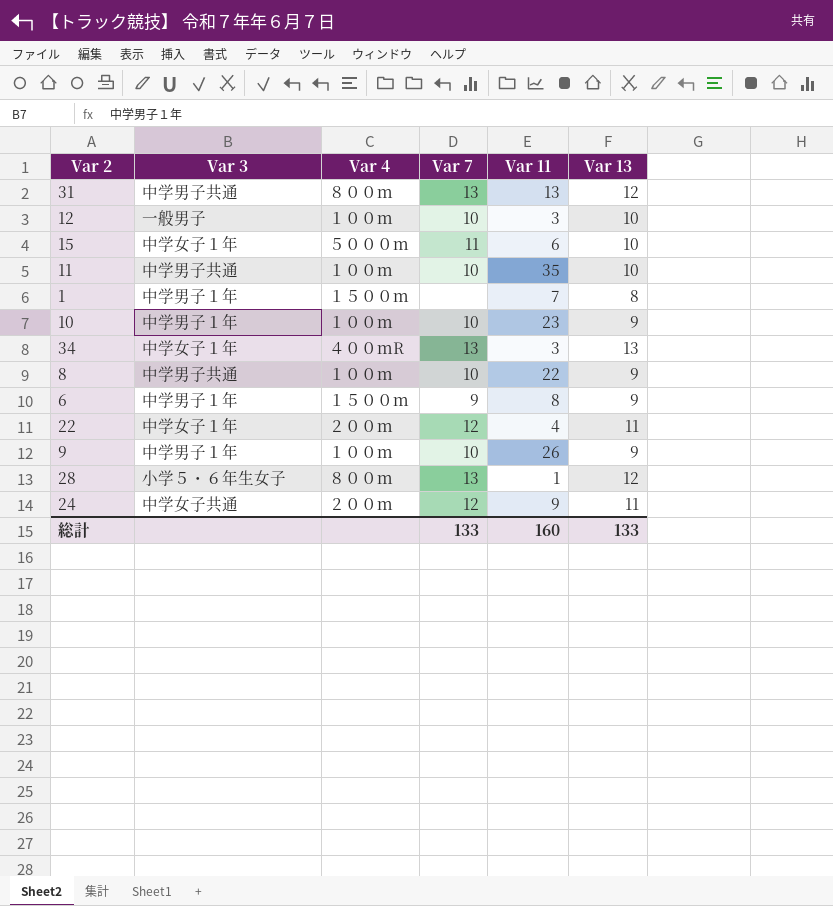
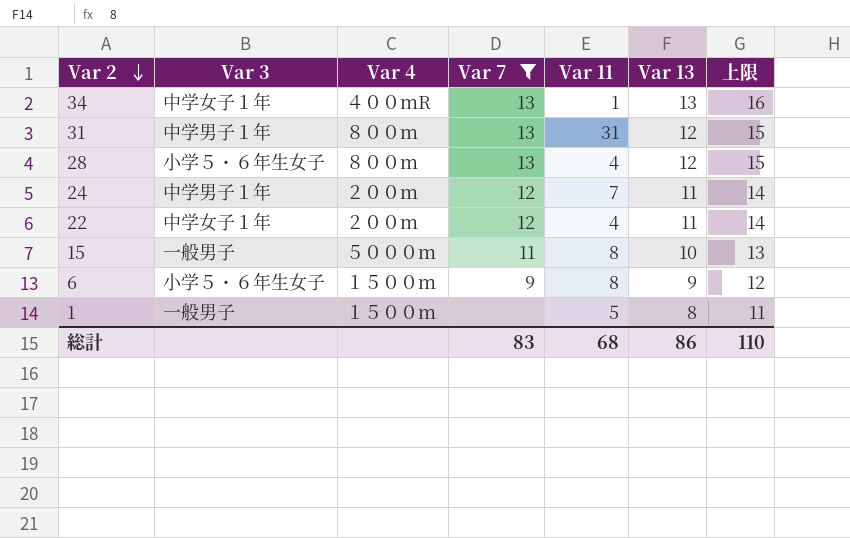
filter: none -> Var 7 != 10
row order: none -> Var 2 descending
column 上限 | formula: none -> [Var 13] + 3
34 | Var 11: 3 -> 1
31 | Var 3: 中学男子共通 -> 中学男子１年
31 | Var 11: 13 -> 31
28 | Var 11: 1 -> 4
24 | Var 3: 中学女子共通 -> 中学男子１年
24 | Var 11: 9 -> 7
15 | Var 3: 中学女子１年 -> 一般男子
15 | Var 11: 6 -> 8
6 | Var 3: 中学男子１年 -> 小学５・６年生女子
1 | Var 3: 中学男子１年 -> 一般男子
1 | Var 11: 7 -> 5
総計 | Var 7: 133 -> 83
総計 | Var 11: 160 -> 68
総計 | Var 13: 133 -> 86

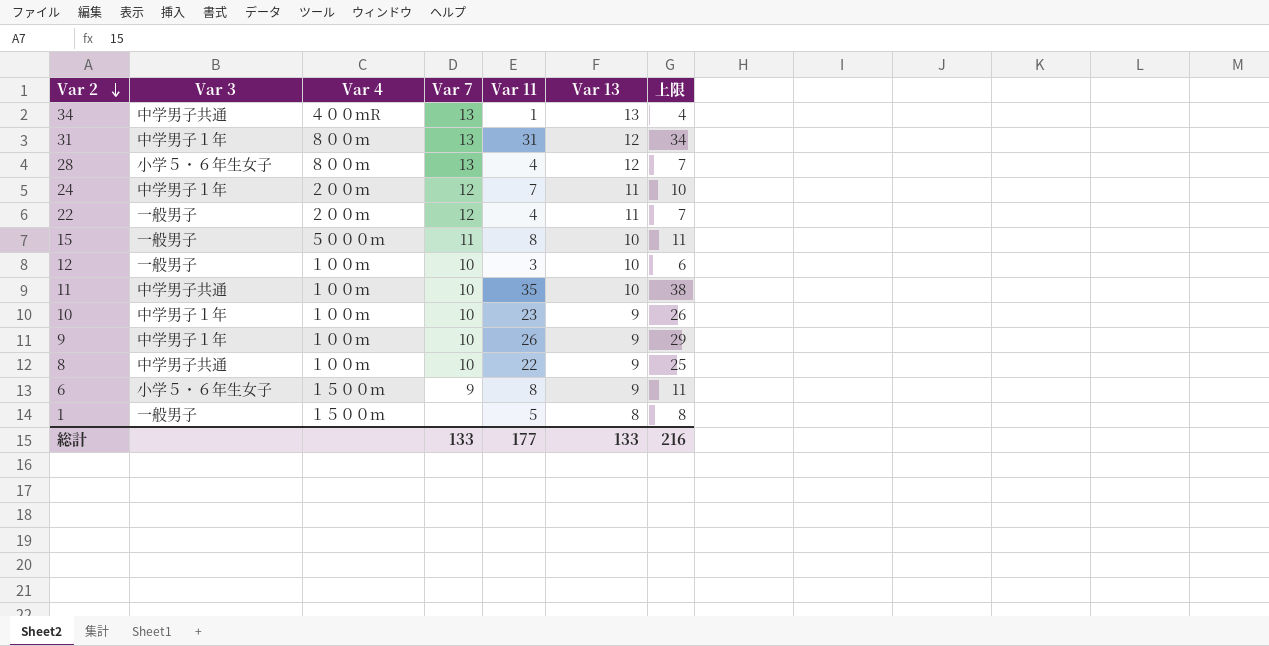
filter: Var 7 != 10 -> none
column 上限 | formula: [Var 13] + 3 -> [Var 11] + 3
34 | Var 3: 中学女子１年 -> 中学男子共通
22 | Var 3: 中学女子１年 -> 一般男子
総計 | Var 7: 83 -> 133
総計 | Var 11: 68 -> 177
総計 | Var 13: 86 -> 133
総計 | 上限: 110 -> 216

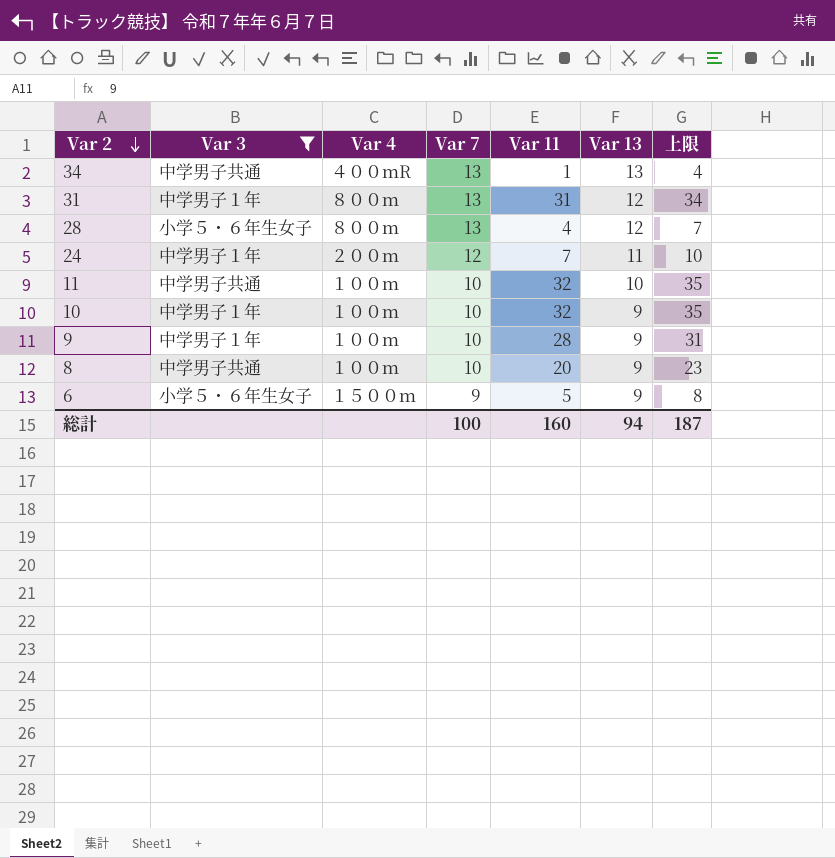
filter: none -> Var 3 != 一般男子
11 | Var 11: 35 -> 32
11 | 上限: 38 -> 35
10 | Var 11: 23 -> 32
10 | 上限: 26 -> 35
9 | Var 11: 26 -> 28
9 | 上限: 29 -> 31
8 | Var 11: 22 -> 20
8 | 上限: 25 -> 23
6 | Var 11: 8 -> 5
6 | 上限: 11 -> 8
総計 | Var 7: 133 -> 100
総計 | Var 11: 177 -> 160
総計 | Var 13: 133 -> 94
総計 | 上限: 216 -> 187

